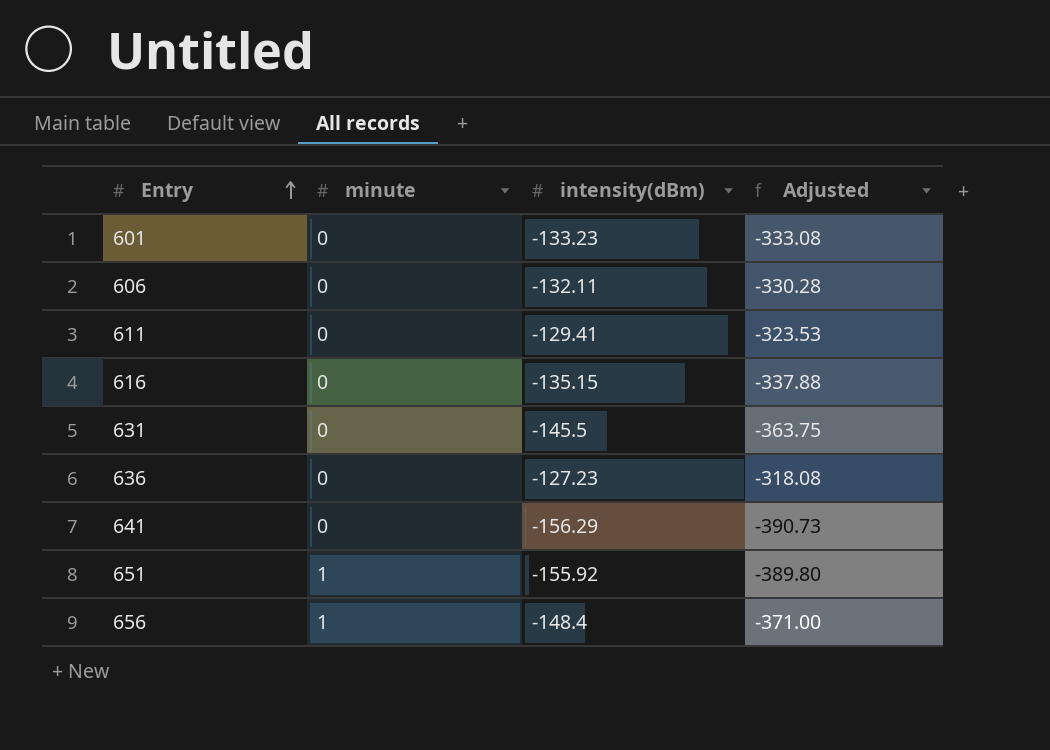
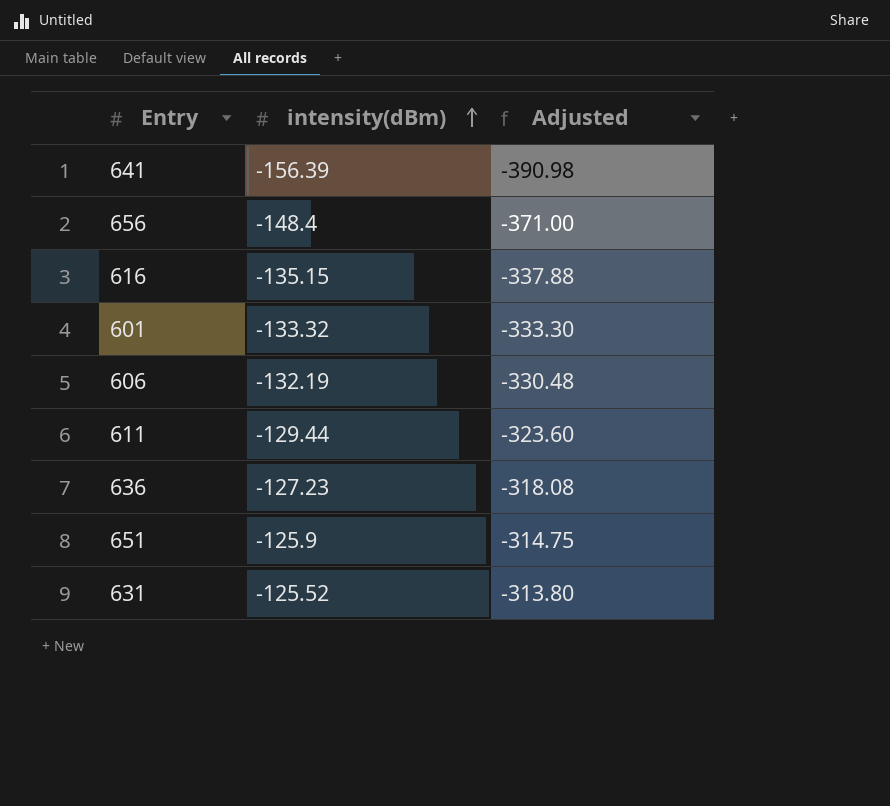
row order: Entry ascending -> intensity(dBm) ascending
column minute | position: 2 -> none
641 | intensity(dBm): -156.29 -> -156.39
641 | Adjusted: -390.73 -> -390.98
601 | intensity(dBm): -133.23 -> -133.32
601 | Adjusted: -333.08 -> -333.30
606 | intensity(dBm): -132.11 -> -132.19
606 | Adjusted: -330.28 -> -330.48
611 | intensity(dBm): -129.41 -> -129.44
611 | Adjusted: -323.53 -> -323.60
651 | intensity(dBm): -155.92 -> -125.9
651 | Adjusted: -389.80 -> -314.75
631 | intensity(dBm): -145.5 -> -125.52
631 | Adjusted: -363.75 -> -313.80

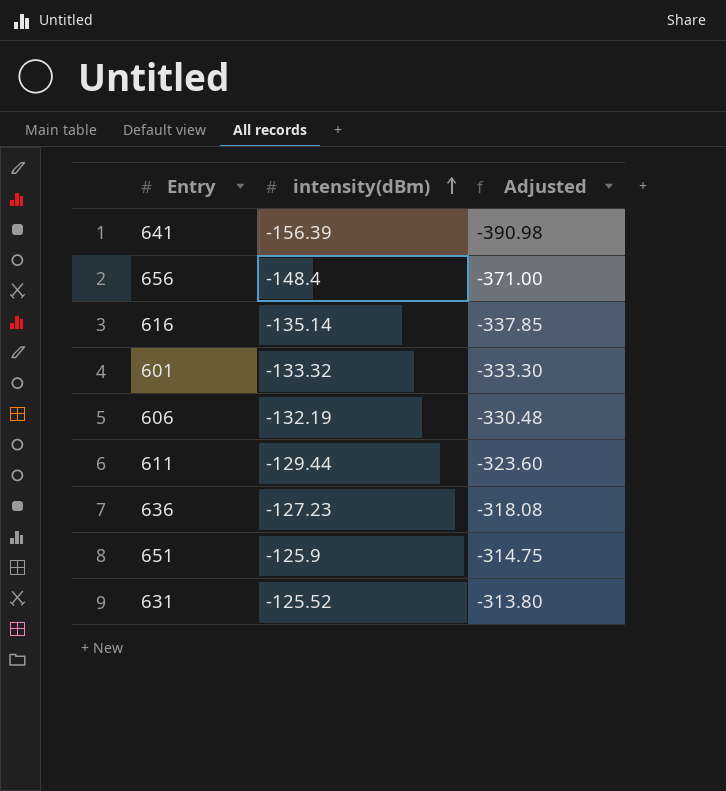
616 | intensity(dBm): -135.15 -> -135.14
616 | Adjusted: -337.88 -> -337.85

